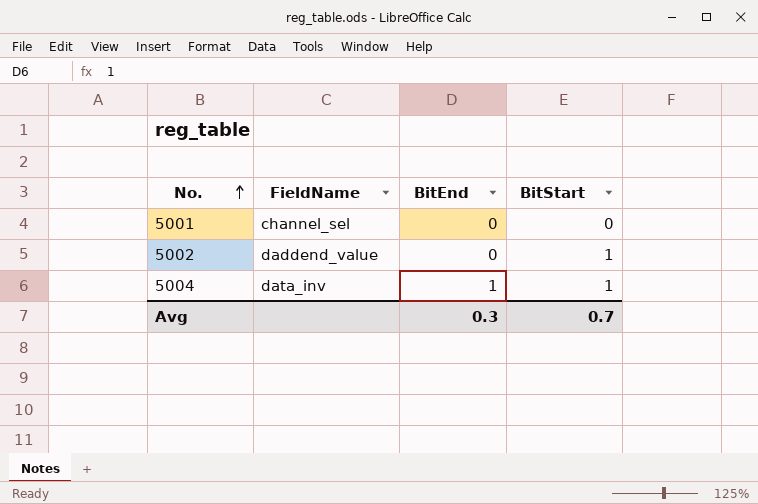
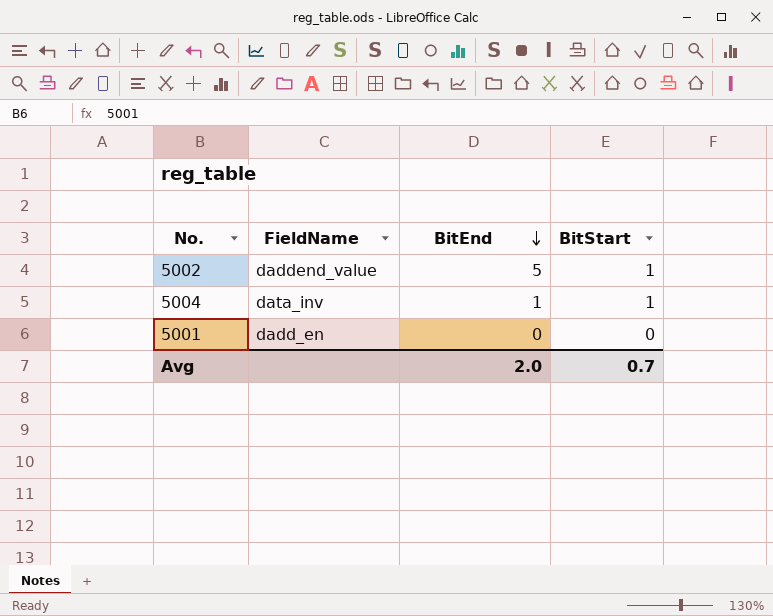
row order: No. ascending -> BitEnd descending
5002 | BitEnd: 0 -> 5
5001 | FieldName: channel_sel -> dadd_en
Avg | BitEnd: 0.3 -> 2.0

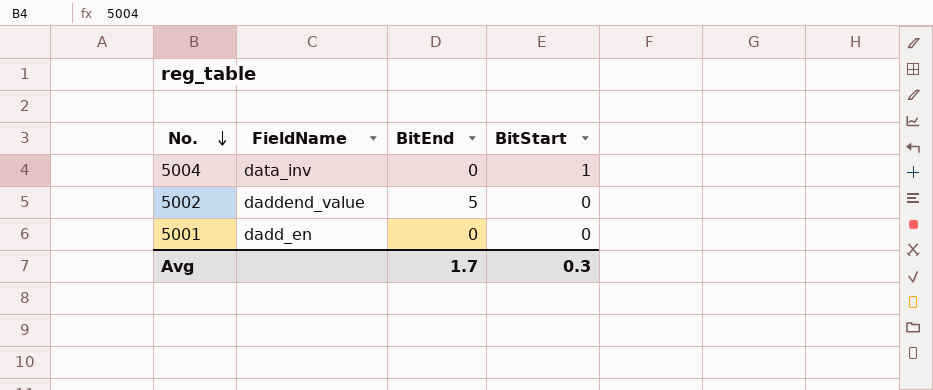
row order: BitEnd descending -> No. descending
5004 | BitEnd: 1 -> 0
5002 | BitStart: 1 -> 0
Avg | BitEnd: 2.0 -> 1.7
Avg | BitStart: 0.7 -> 0.3

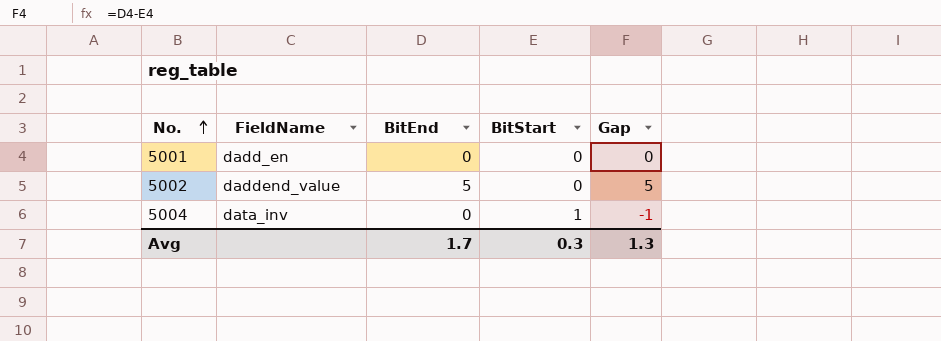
row order: No. descending -> No. ascending
column Gap | formula: none -> [BitEnd] - [BitStart]

